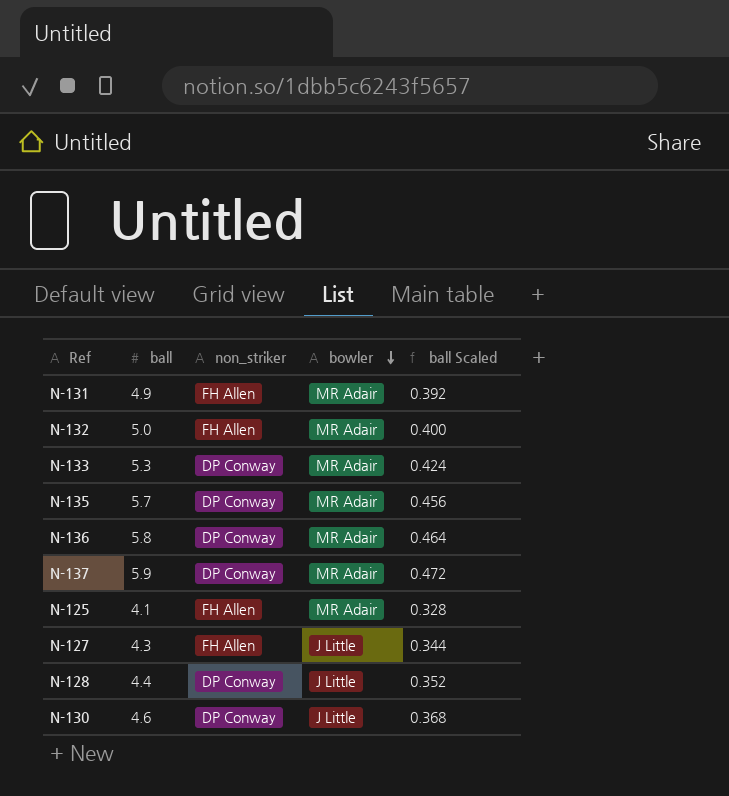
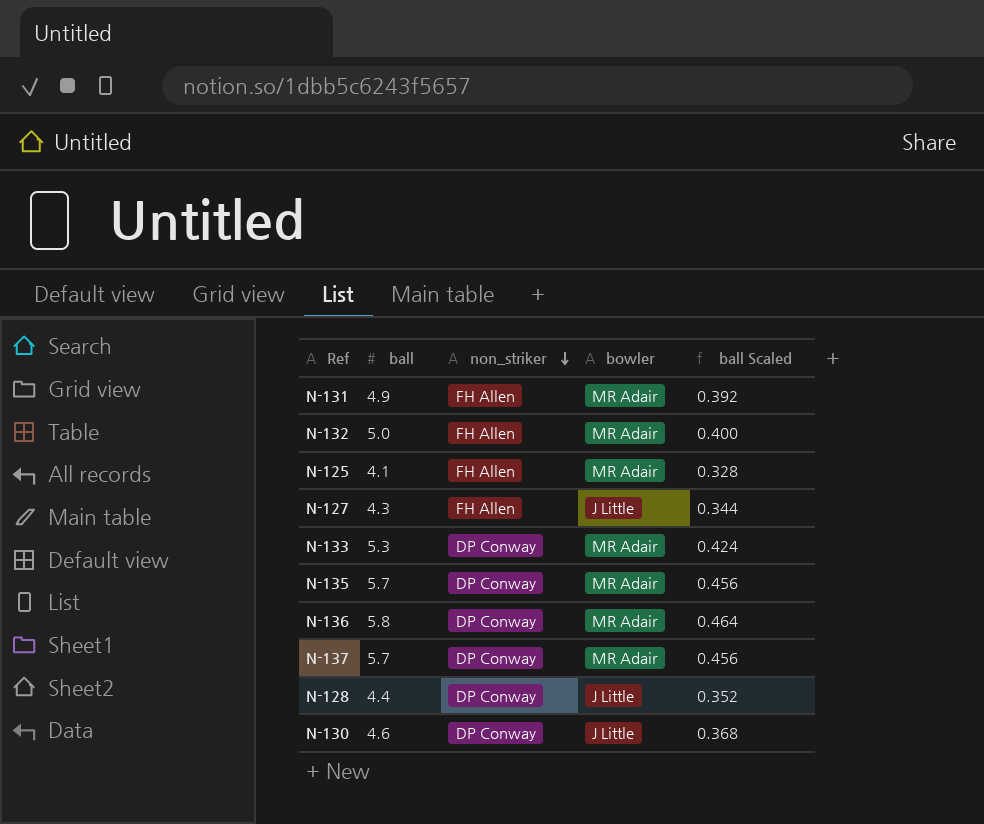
row order: bowler descending -> non_striker descending
N-137 | ball: 5.9 -> 5.7
N-137 | ball Scaled: 0.472 -> 0.456

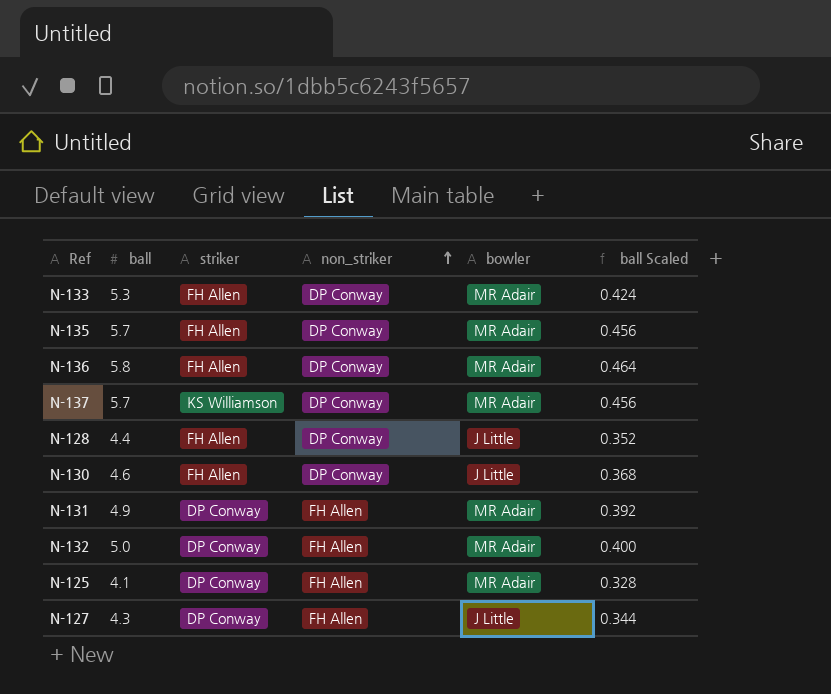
row order: non_striker descending -> non_striker ascending
column striker | position: none -> 3

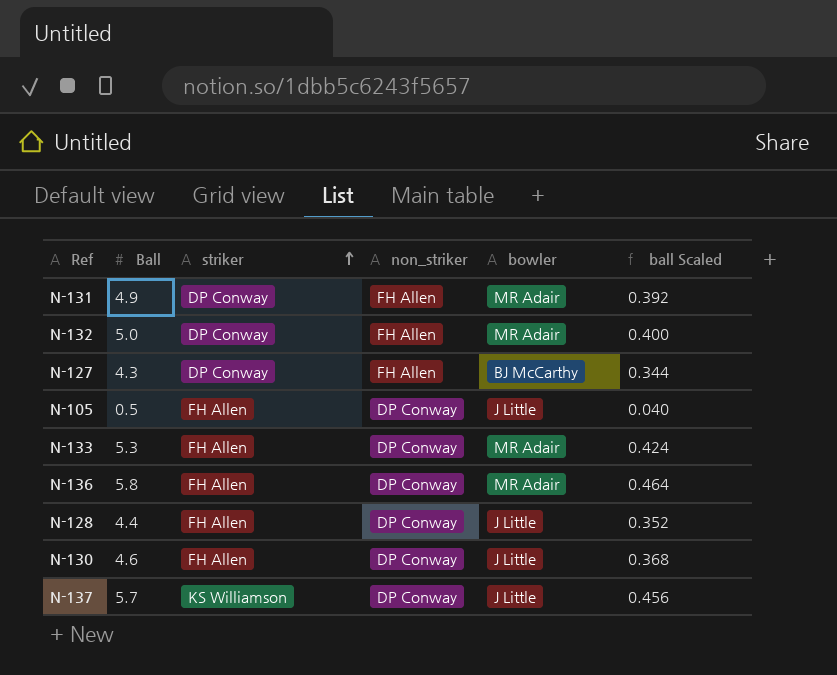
row order: non_striker ascending -> striker ascending
column name: ball -> Ball
row N-135: 5.7 | FH Allen | DP Conway | MR Adair | 0.456 -> none
row N-125: 4.1 | DP Conway | FH Allen | MR Adair | 0.328 -> none
N-127 | bowler: J Little -> BJ McCarthy
row N-105: none -> 0.5 | FH Allen | DP Conway | J Little | 0.040
N-137 | bowler: MR Adair -> J Little

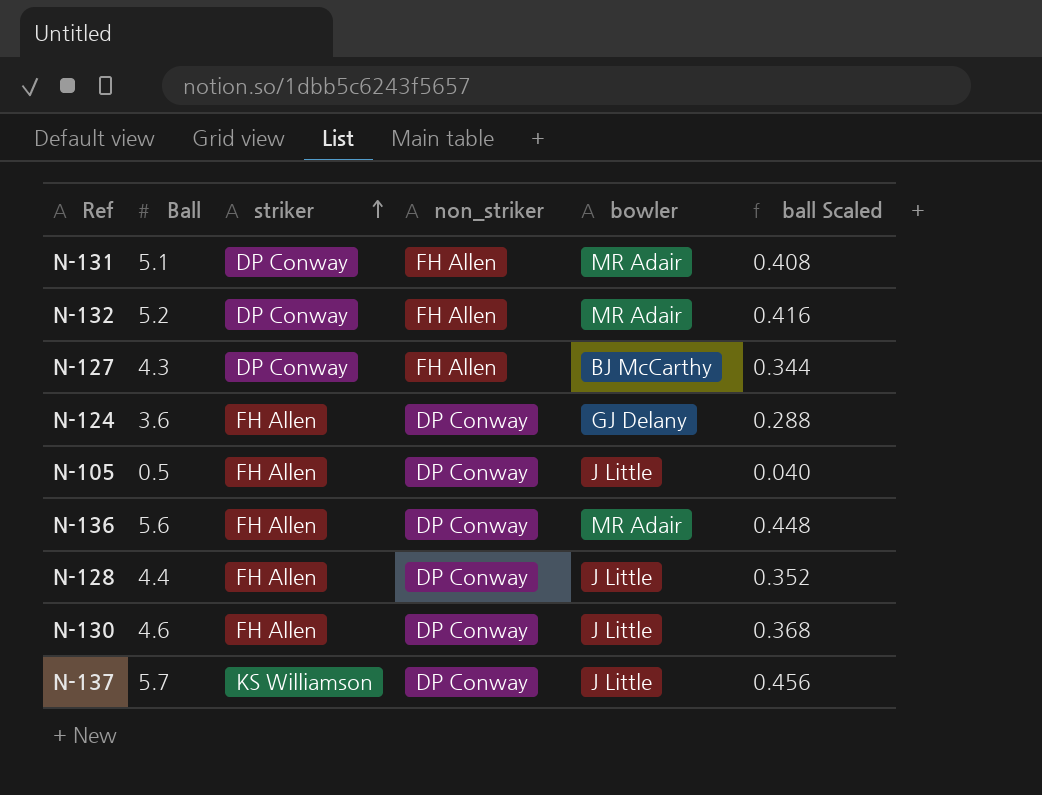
row N-133: 5.3 | FH Allen | DP Conway | MR Adair | 0.424 -> none
N-131 | Ball: 4.9 -> 5.1
N-131 | ball Scaled: 0.392 -> 0.408
N-132 | Ball: 5.0 -> 5.2
N-132 | ball Scaled: 0.400 -> 0.416
row N-124: none -> 3.6 | FH Allen | DP Conway | GJ Delany | 0.288
N-136 | Ball: 5.8 -> 5.6
N-136 | ball Scaled: 0.464 -> 0.448

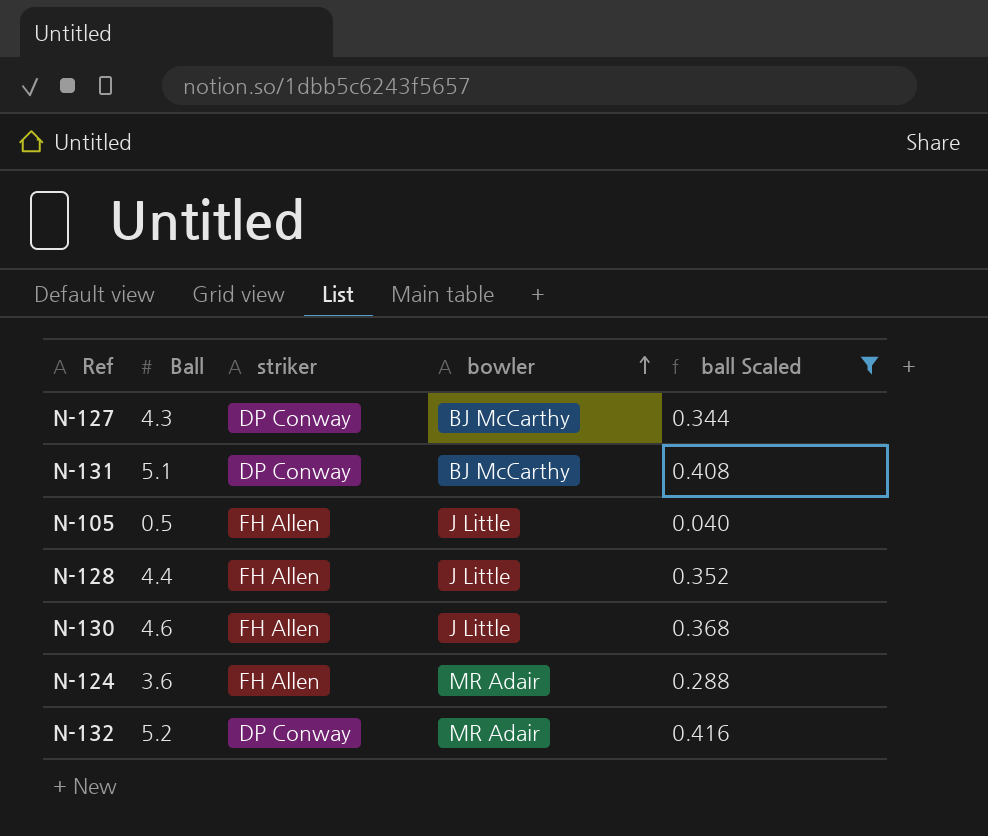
filter: none -> ball Scaled <= 0.416
row order: striker ascending -> bowler ascending
column non_striker | position: 4 -> none
N-131 | bowler: MR Adair -> BJ McCarthy
N-124 | bowler: GJ Delany -> MR Adair

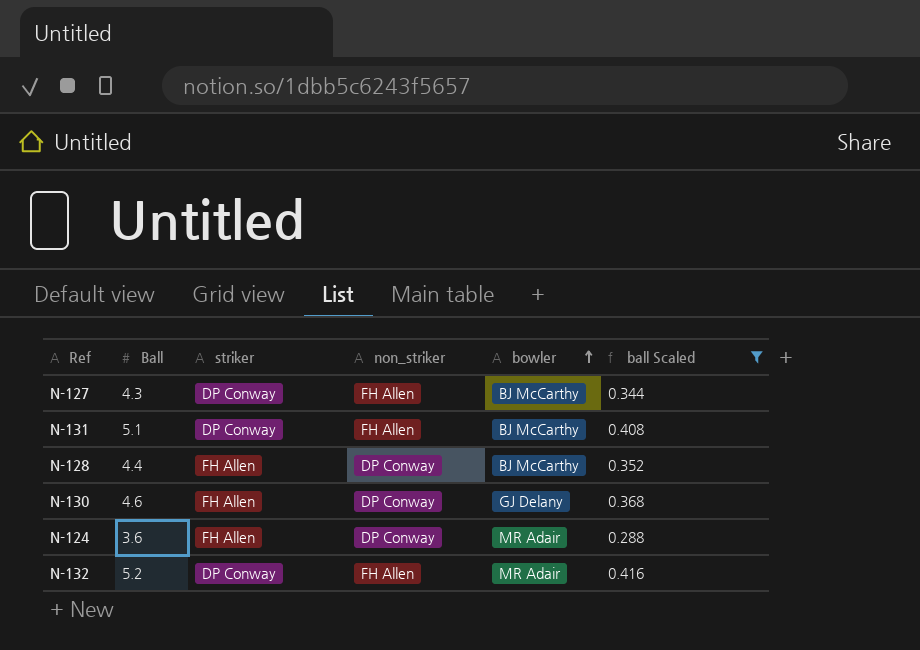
column non_striker | position: none -> 4
row N-105: 0.5 | FH Allen | J Little | 0.040 -> none
N-128 | bowler: J Little -> BJ McCarthy
N-130 | bowler: J Little -> GJ Delany

